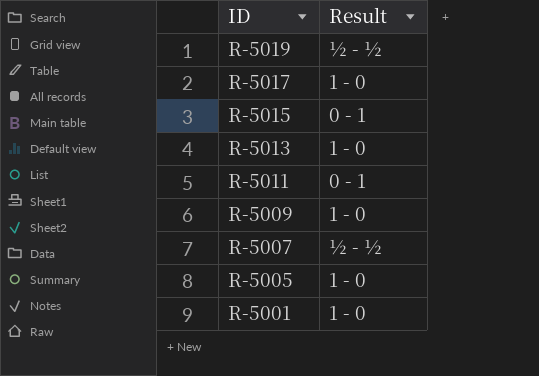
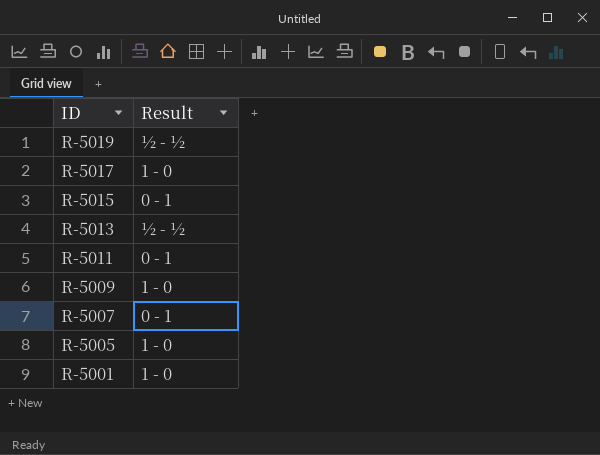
R-5013 | Result: 1 - 0 -> ½ - ½
R-5007 | Result: ½ - ½ -> 0 - 1

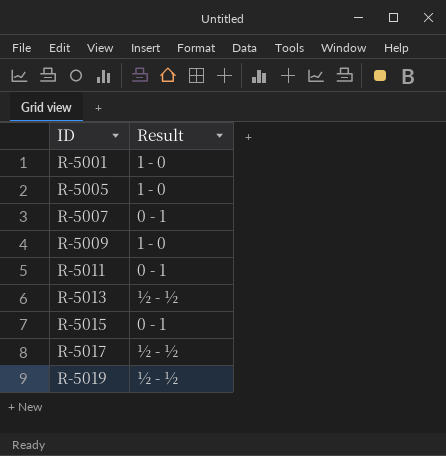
row order: ID descending -> ID ascending
R-5017 | Result: 1 - 0 -> ½ - ½

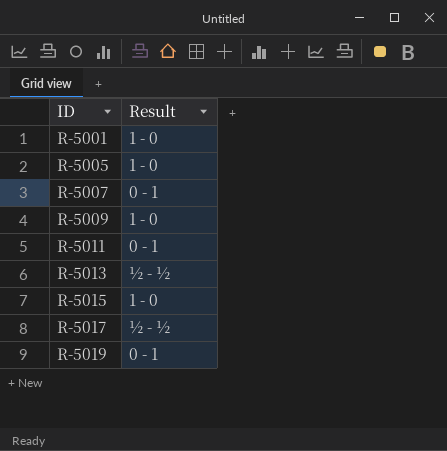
R-5015 | Result: 0 - 1 -> 1 - 0
R-5019 | Result: ½ - ½ -> 0 - 1

